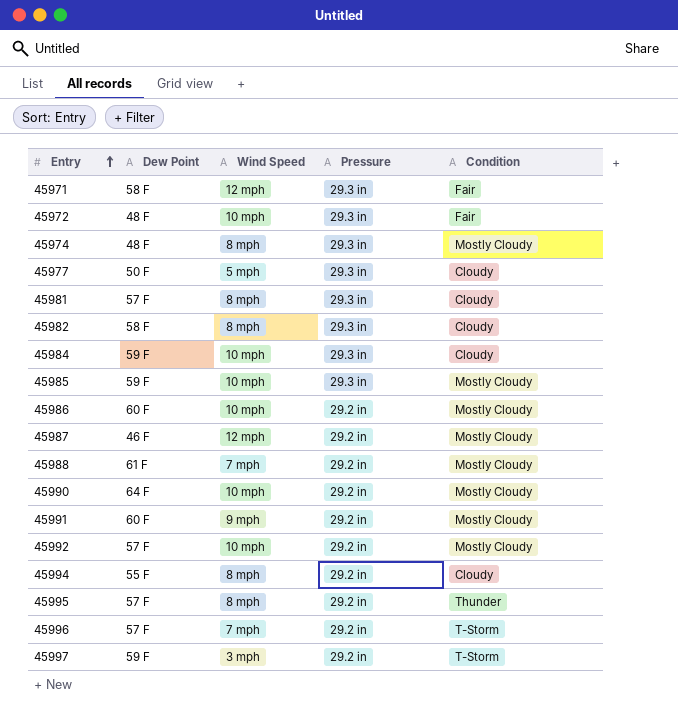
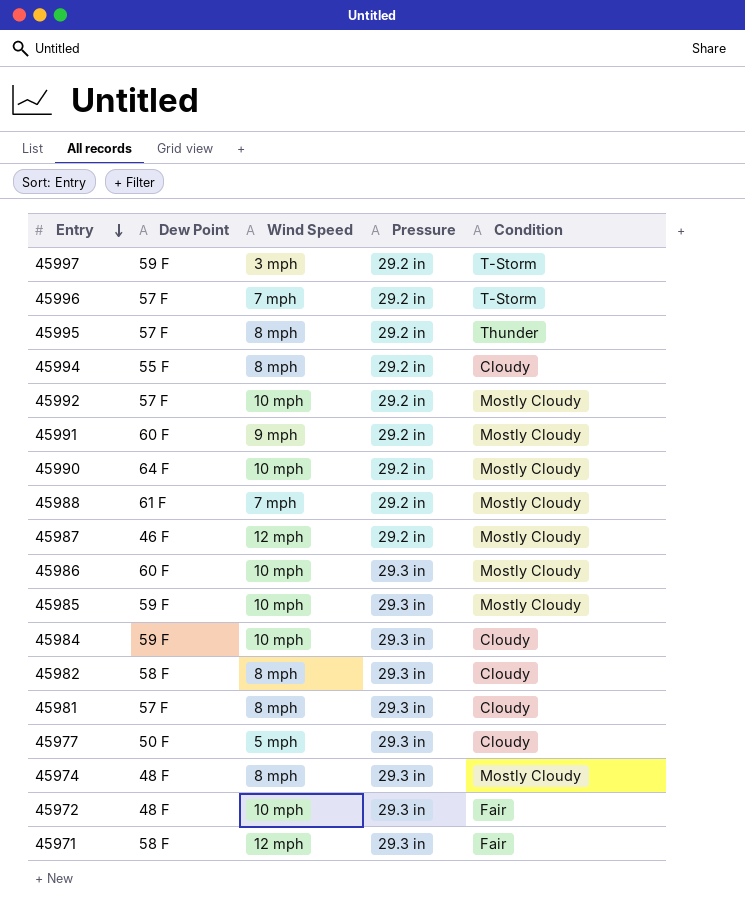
row order: Entry ascending -> Entry descending
45986 | Pressure: 29.2 in -> 29.3 in

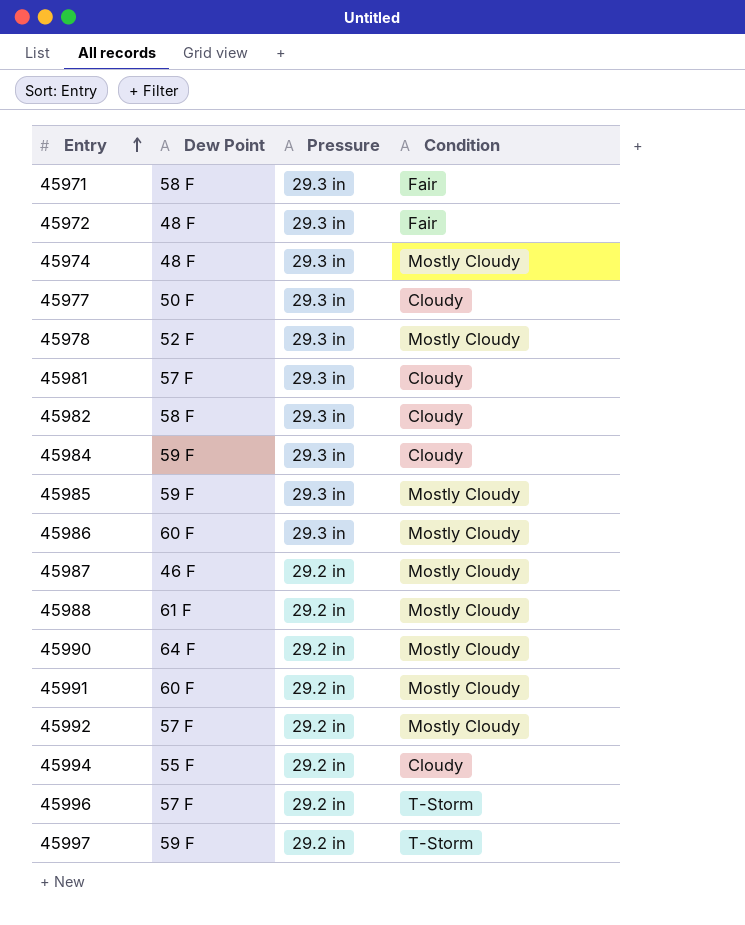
row order: Entry descending -> Entry ascending
column Wind Speed | position: 3 -> none
row 45995: 57 F | 8 mph | 29.2 in | Thunder -> none
row 45978: none -> 52 F | 29.3 in | Mostly Cloudy

